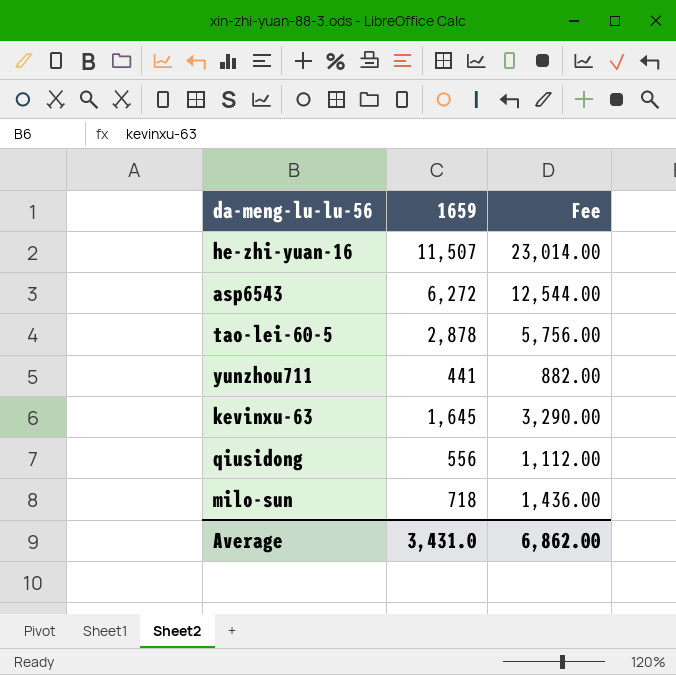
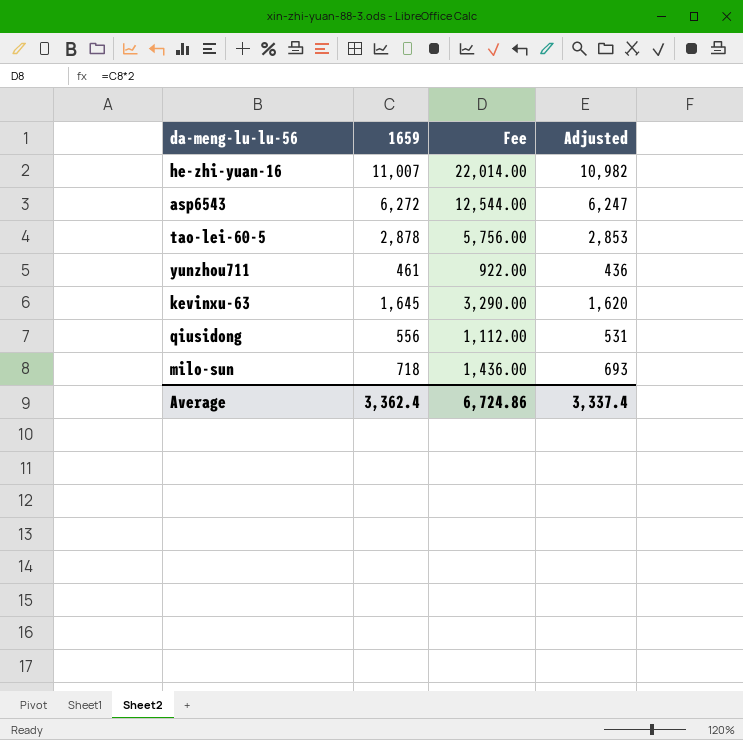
column Adjusted | formula: none -> [1659] - 25
he-zhi-yuan-16 | 1659: 11,507 -> 11,007
he-zhi-yuan-16 | Fee: 23,014.00 -> 22,014.00
yunzhou711 | 1659: 441 -> 461
yunzhou711 | Fee: 882.00 -> 922.00
Average | 1659: 3,431.0 -> 3,362.4
Average | Fee: 6,862.00 -> 6,724.86

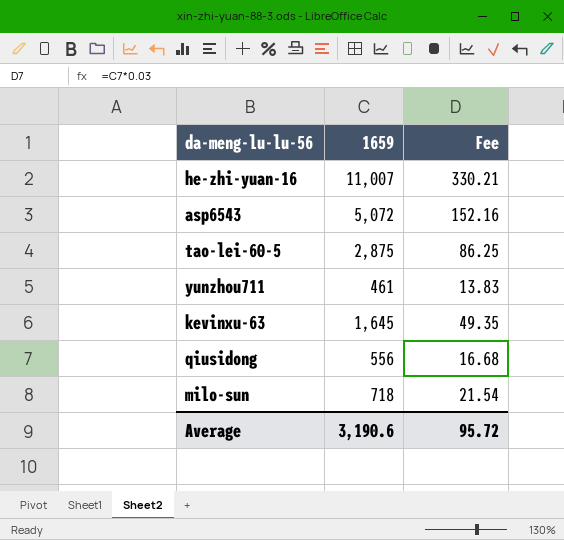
column Adjusted | formula: [1659] - 25 -> none
column Fee | formula: [1659] * 2 -> [1659] * 0.03
asp6543 | 1659: 6,272 -> 5,072
tao-lei-60-5 | 1659: 2,878 -> 2,875
Average | 1659: 3,362.4 -> 3,190.6
Average | Fee: 6,724.86 -> 95.72

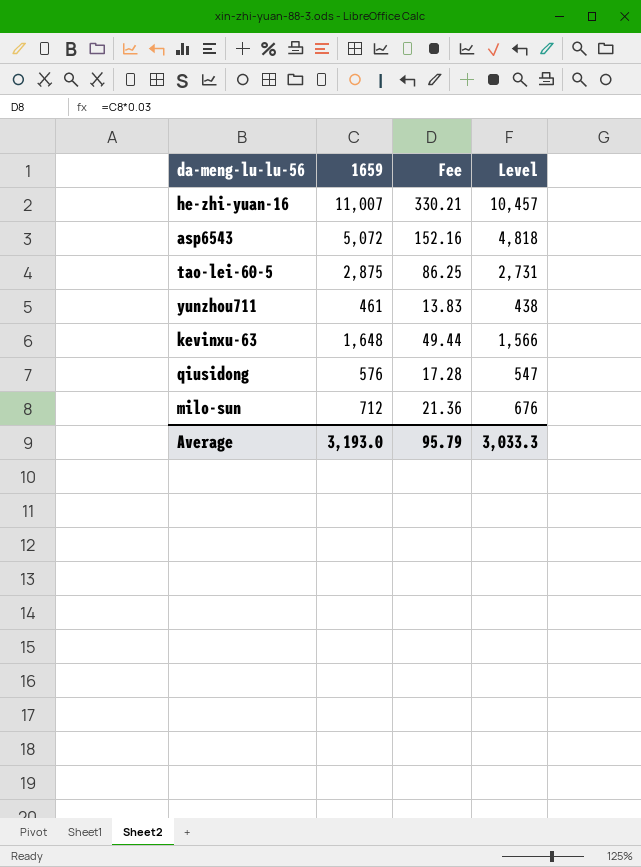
column Level | formula: none -> [1659] * 0.95
kevinxu-63 | 1659: 1,645 -> 1,648
kevinxu-63 | Fee: 49.35 -> 49.44
qiusidong | 1659: 556 -> 576
qiusidong | Fee: 16.68 -> 17.28
milo-sun | 1659: 718 -> 712
milo-sun | Fee: 21.54 -> 21.36
Average | 1659: 3,190.6 -> 3,193.0
Average | Fee: 95.72 -> 95.79

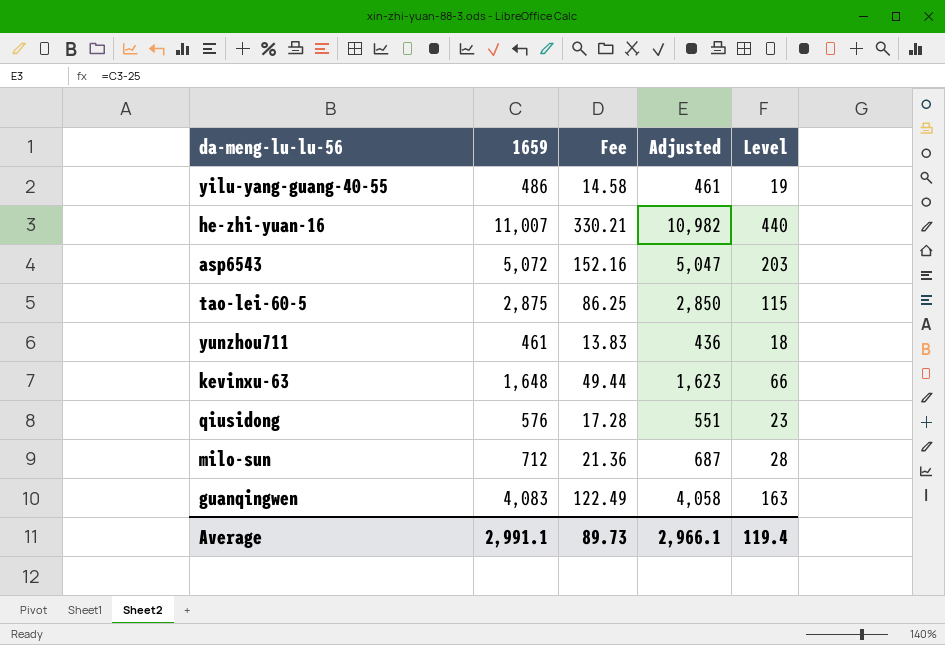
column Adjusted | formula: none -> [1659] - 25
column Level | formula: [1659] * 0.95 -> [1659] * 0.04
row yilu-yang-guang-40-55: none -> 486 | 14.58 | 461 | 19
row guanqingwen: none -> 4,083 | 122.49 | 4,058 | 163
Average | 1659: 3,193.0 -> 2,991.1
Average | Fee: 95.79 -> 89.73
Average | Level: 3,033.3 -> 119.4

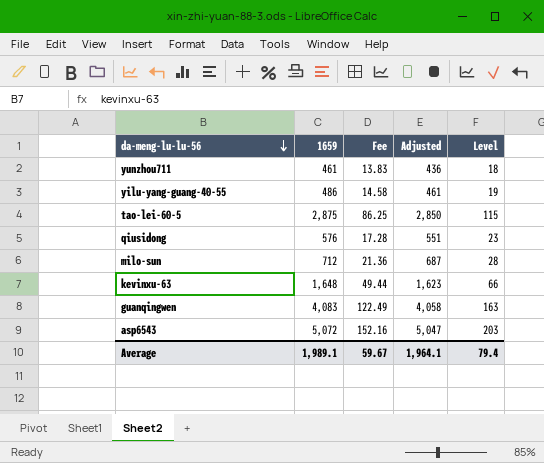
row order: none -> da-meng-lu-lu-56 descending
row he-zhi-yuan-16: 11,007 | 330.21 | 10,982 | 440 -> none
Average | 1659: 2,991.1 -> 1,989.1
Average | Fee: 89.73 -> 59.67
Average | Adjusted: 2,966.1 -> 1,964.1
Average | Level: 119.4 -> 79.4

